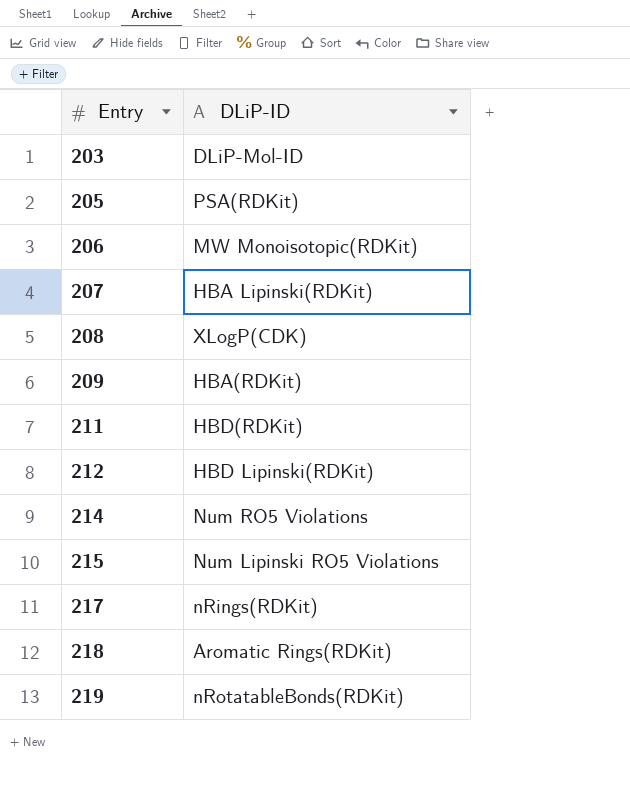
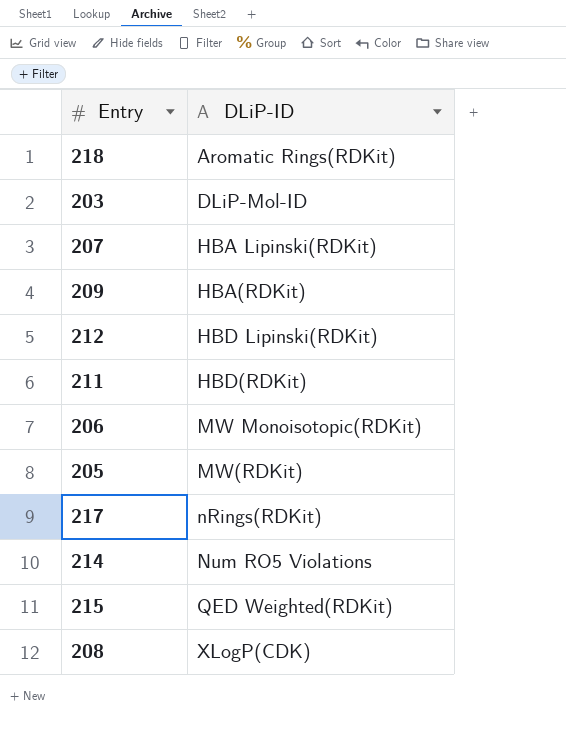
row order: Entry ascending -> DLiP-ID ascending
row 219: nRotatableBonds(RDKit) -> none
205 | DLiP-ID: PSA(RDKit) -> MW(RDKit)
215 | DLiP-ID: Num Lipinski RO5 Violations -> QED Weighted(RDKit)

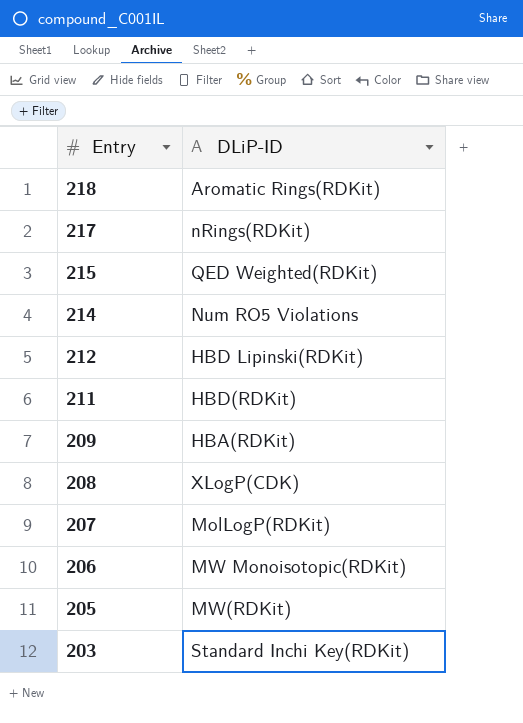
row order: DLiP-ID ascending -> Entry descending
207 | DLiP-ID: HBA Lipinski(RDKit) -> MolLogP(RDKit)
203 | DLiP-ID: DLiP-Mol-ID -> Standard Inchi Key(RDKit)

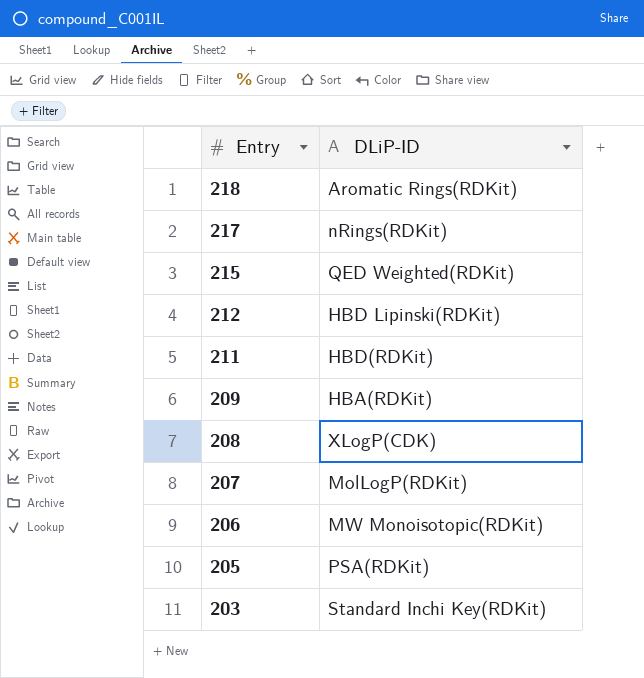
row 214: Num RO5 Violations -> none
205 | DLiP-ID: MW(RDKit) -> PSA(RDKit)

